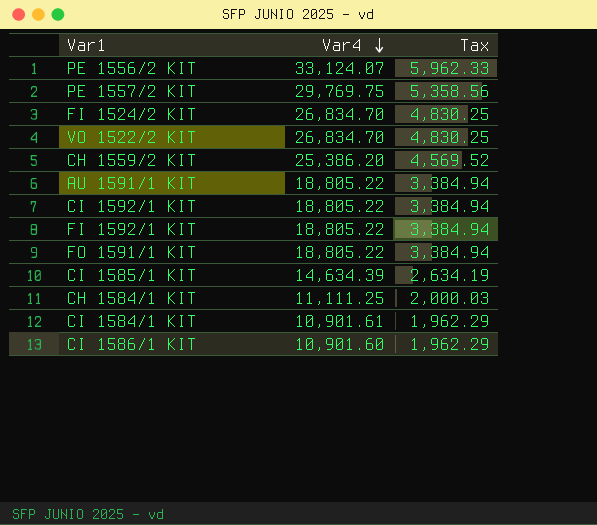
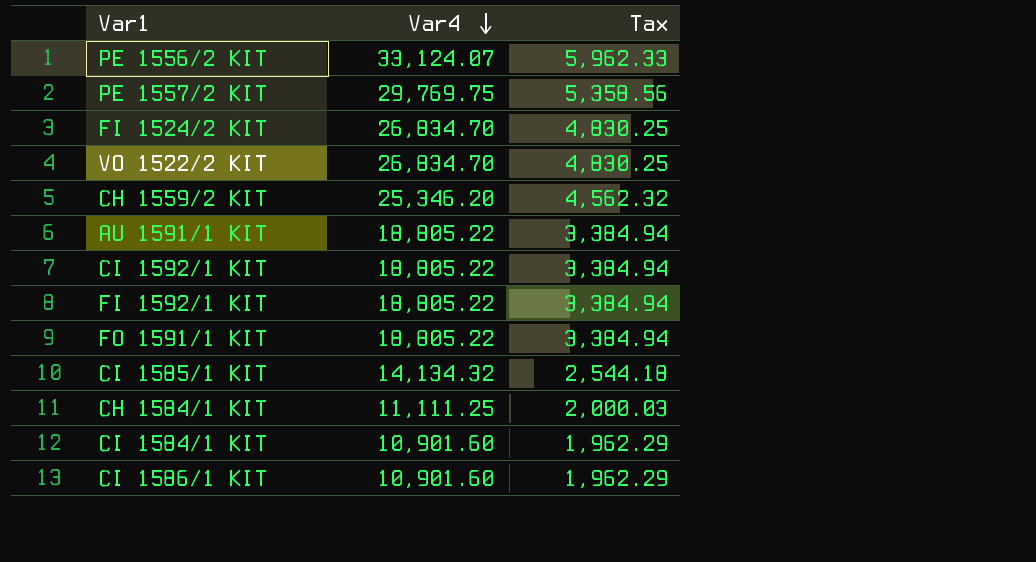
CH 1559/2 KIT | Var4: 25,386.20 -> 25,346.20
CH 1559/2 KIT | Tax: 4,569.52 -> 4,562.32
CI 1585/1 KIT | Var4: 14,634.39 -> 14,134.32
CI 1585/1 KIT | Tax: 2,634.19 -> 2,544.18
CI 1584/1 KIT | Var4: 10,901.61 -> 10,901.60

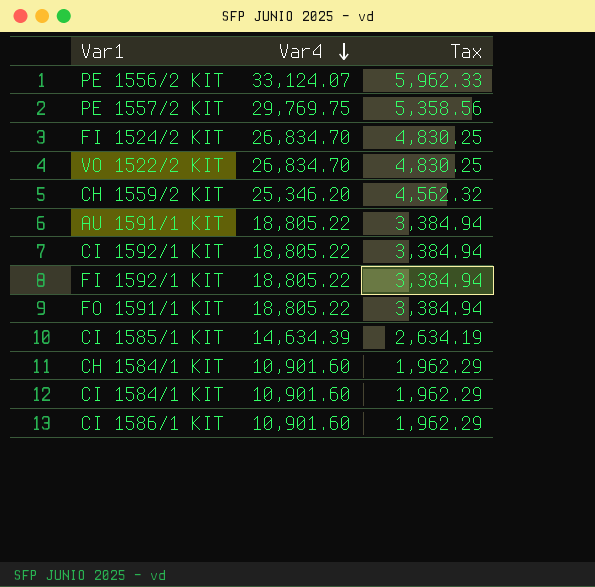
CI 1585/1 KIT | Var4: 14,134.32 -> 14,634.39
CI 1585/1 KIT | Tax: 2,544.18 -> 2,634.19
CH 1584/1 KIT | Var4: 11,111.25 -> 10,901.60
CH 1584/1 KIT | Tax: 2,000.03 -> 1,962.29

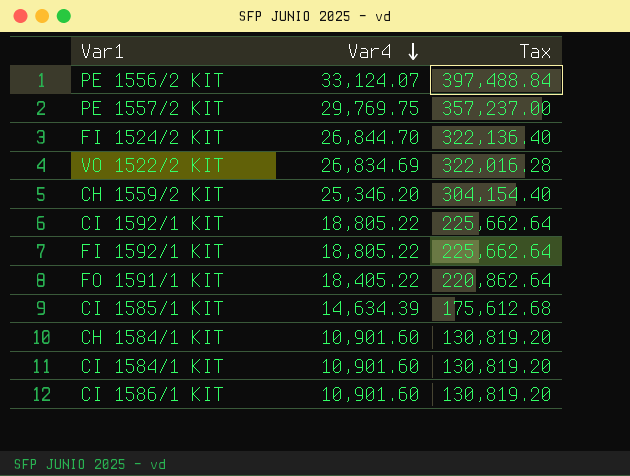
column Tax | formula: [Var4] * 0.18 -> [Var4] * 12
row AU 1591/1 KIT: 18,805.22 | 3,384.94 -> none
FI 1524/2 KIT | Var4: 26,834.70 -> 26,844.70
VO 1522/2 KIT | Var4: 26,834.70 -> 26,834.69
FO 1591/1 KIT | Var4: 18,805.22 -> 18,405.22

